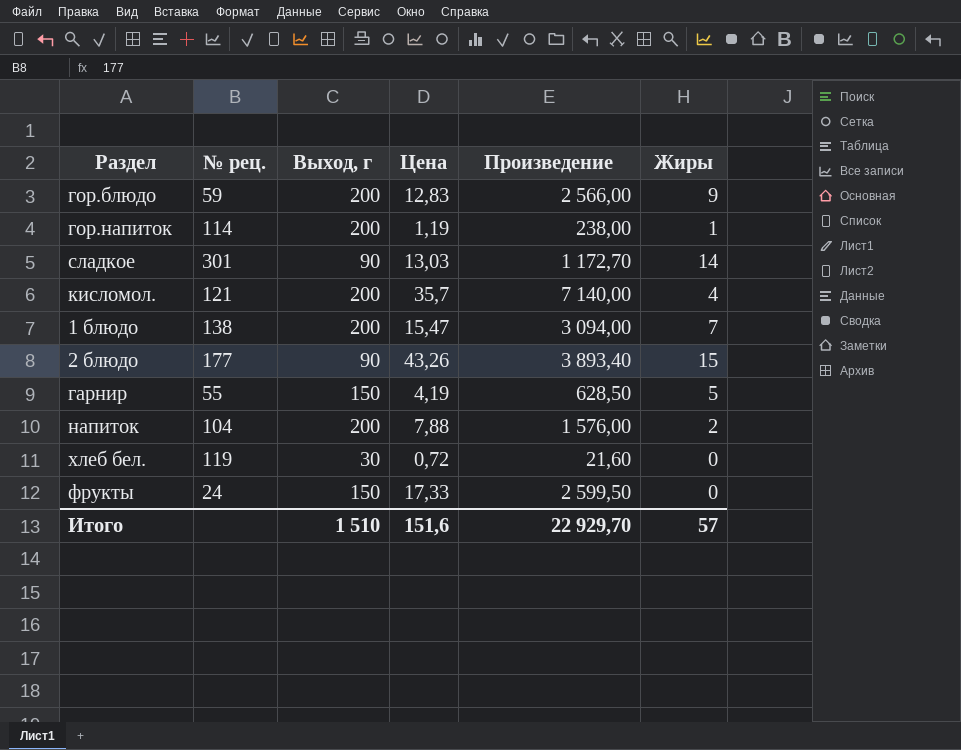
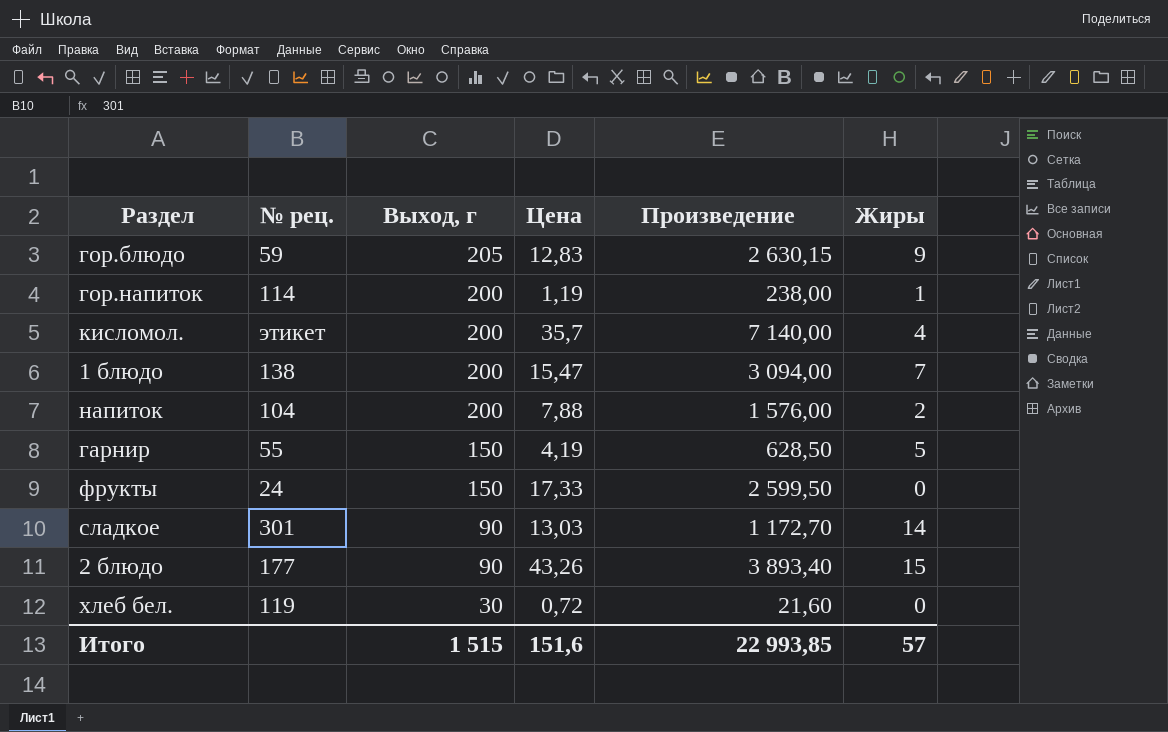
row order: none -> Выход, г descending
гор.блюдо | Выход, г: 200 -> 205
гор.блюдо | Произведение: 2 566,00 -> 2 630,15
кисломол. | № рец.: 121 -> этикет
Итого | Выход, г: 1 510 -> 1 515
Итого | Произведение: 22 929,70 -> 22 993,85

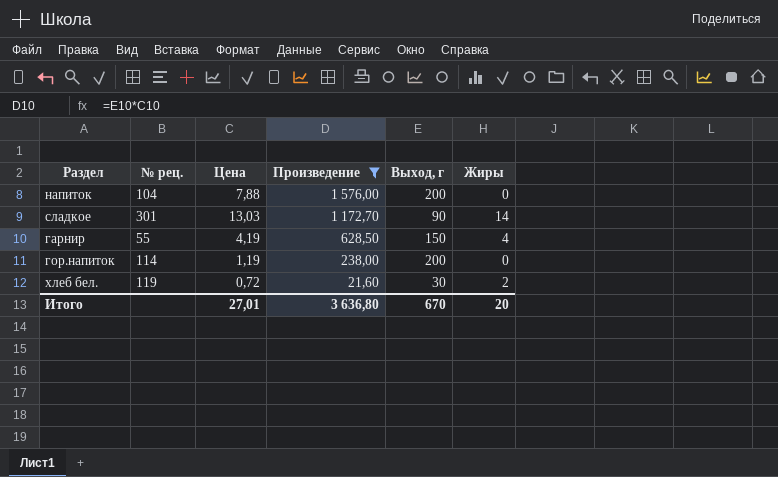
filter: none -> Произведение <= 1 576,00
row order: Выход, г descending -> Произведение descending
column Выход, г | position: 3 -> 5
напиток | Жиры: 2 -> 0
гарнир | Жиры: 5 -> 4
гор.напиток | Жиры: 1 -> 0
хлеб бел. | Жиры: 0 -> 2
Итого | Цена: 151,6 -> 27,01
Итого | Произведение: 22 993,85 -> 3 636,80
Итого | Выход, г: 1 515 -> 670
Итого | Жиры: 57 -> 20

